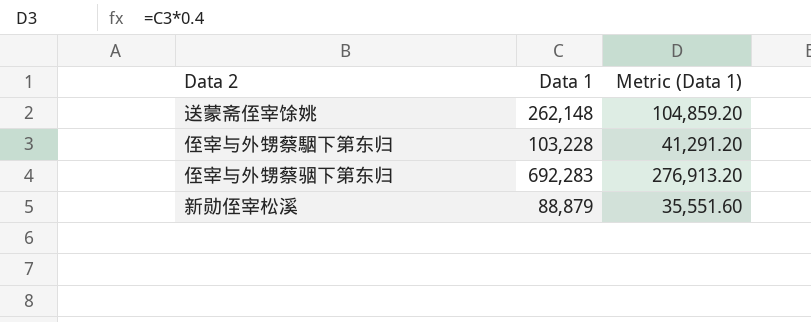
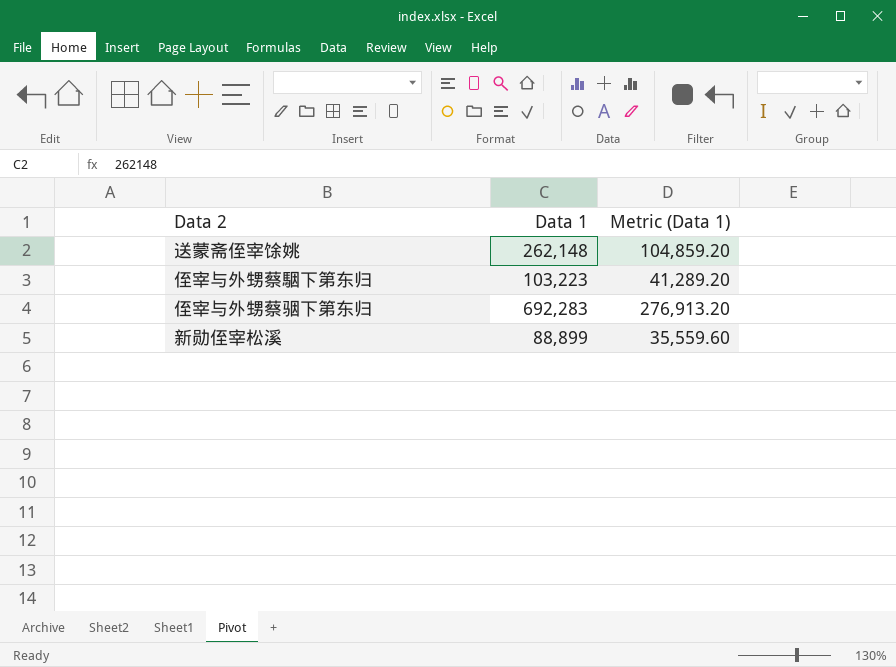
侄宰与外甥蔡駰下第东归 | Data 1: 103,228 -> 103,223
侄宰与外甥蔡駰下第东归 | Metric (Data 1): 41,291.20 -> 41,289.20
新勋侄宰松溪 | Data 1: 88,879 -> 88,899
新勋侄宰松溪 | Metric (Data 1): 35,551.60 -> 35,559.60

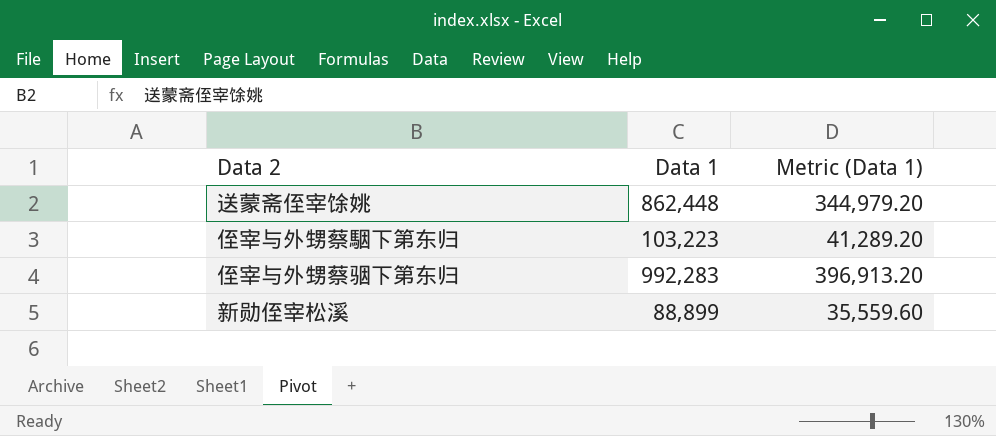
送蒙斋侄宰馀姚 | Data 1: 262,148 -> 862,448
送蒙斋侄宰馀姚 | Metric (Data 1): 104,859.20 -> 344,979.20
侄宰与外甥蔡骃下第东归 | Data 1: 692,283 -> 992,283
侄宰与外甥蔡骃下第东归 | Metric (Data 1): 276,913.20 -> 396,913.20

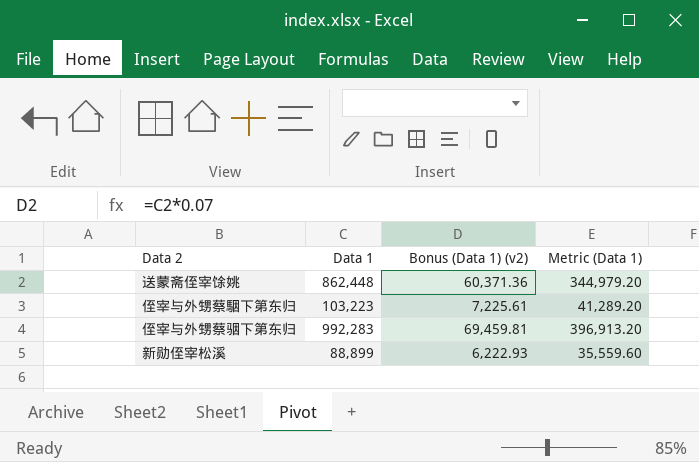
column Bonus (Data 1) (v2) | formula: none -> [Data 1] * 0.07

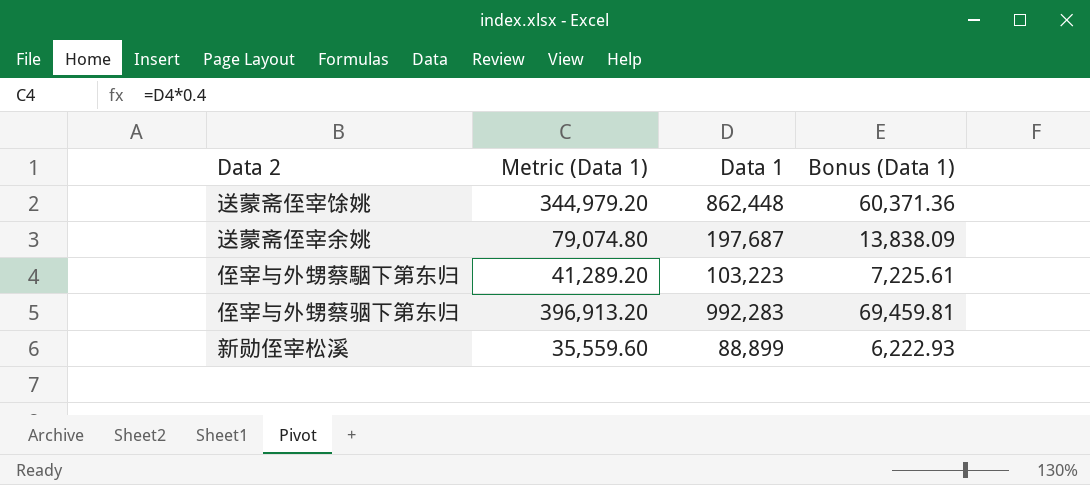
column Metric (Data 1) | position: 4 -> 2
column name: Bonus (Data 1) (v2) -> Bonus (Data 1)
row 送蒙斋侄宰余姚: none -> 79,074.80 | 197,687 | 13,838.09

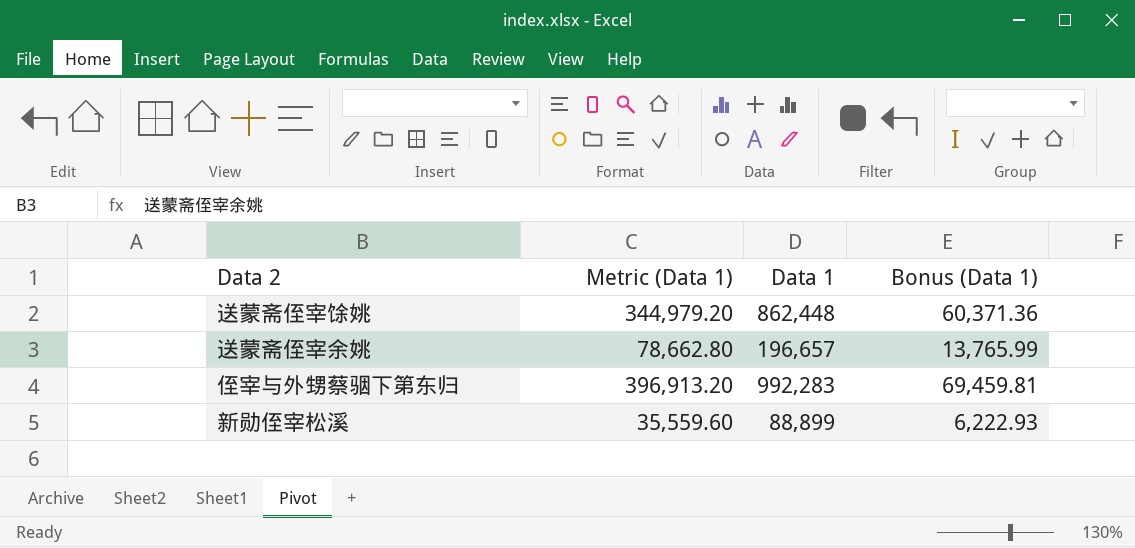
row 侄宰与外甥蔡駰下第东归: 41,289.20 | 103,223 | 7,225.61 -> none
送蒙斋侄宰余姚 | Metric (Data 1): 79,074.80 -> 78,662.80
送蒙斋侄宰余姚 | Data 1: 197,687 -> 196,657
送蒙斋侄宰余姚 | Bonus (Data 1): 13,838.09 -> 13,765.99

